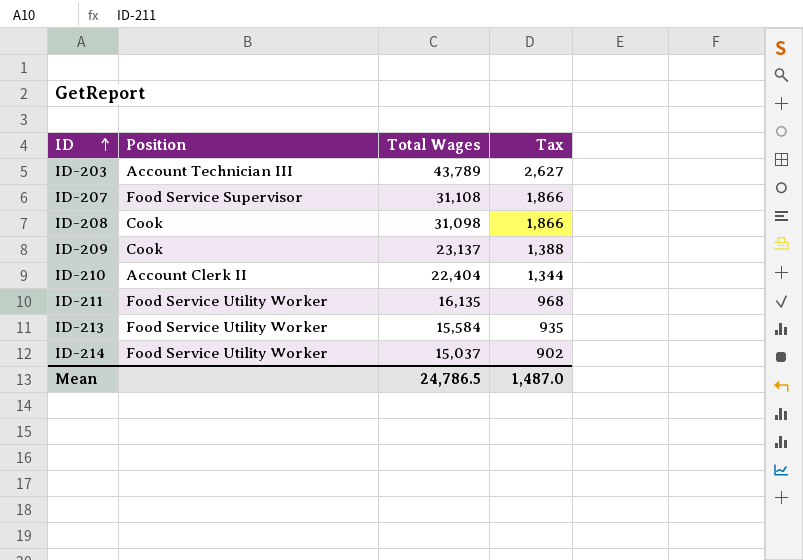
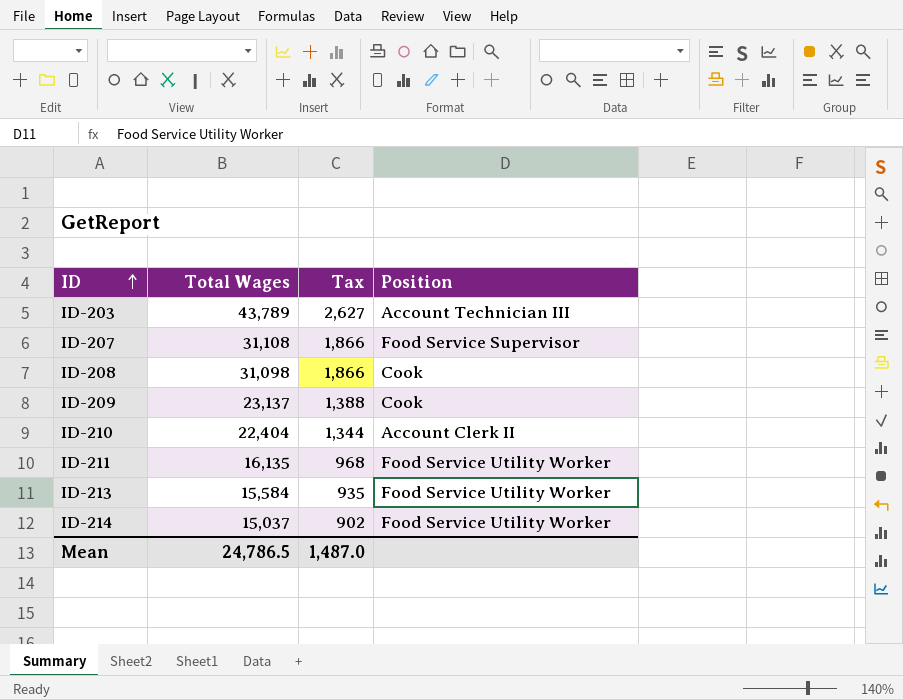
column Position | position: 2 -> 4

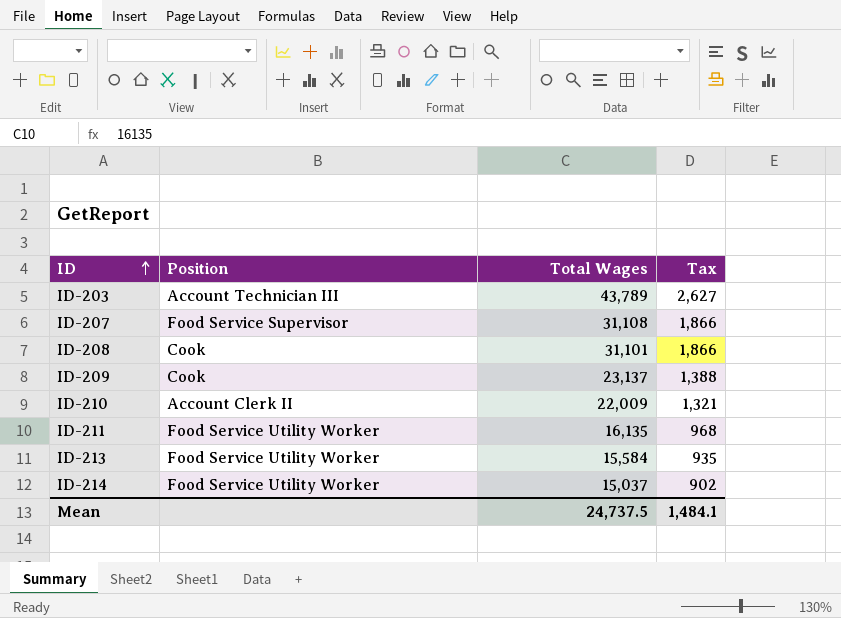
column Position | position: 4 -> 2
ID-208 | Total Wages: 31,098 -> 31,101
ID-210 | Total Wages: 22,404 -> 22,009
ID-210 | Tax: 1,344 -> 1,321
Mean | Total Wages: 24,786.5 -> 24,737.5
Mean | Tax: 1,487.0 -> 1,484.1

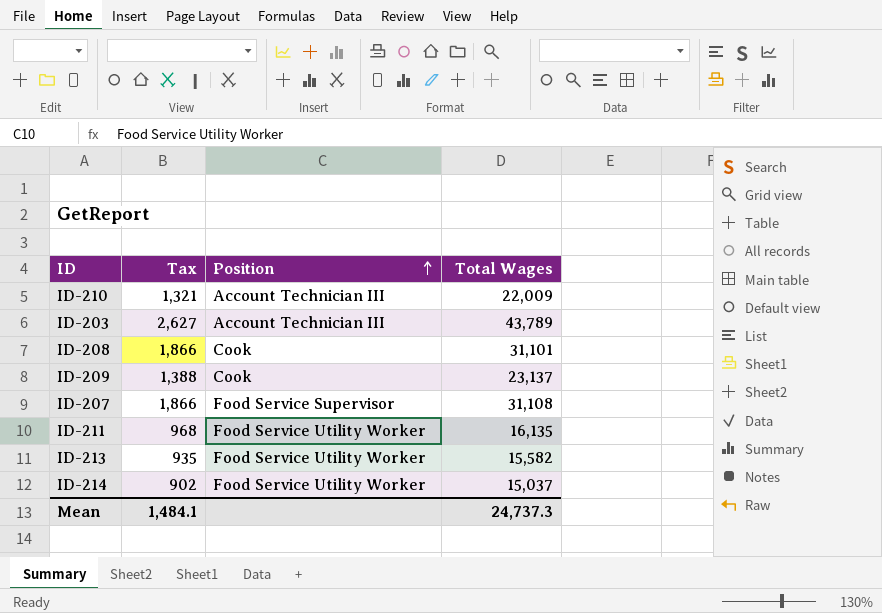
row order: ID ascending -> Position ascending
column Tax | position: 4 -> 2
ID-210 | Position: Account Clerk II -> Account Technician III
ID-213 | Total Wages: 15,584 -> 15,582
Mean | Total Wages: 24,737.5 -> 24,737.3

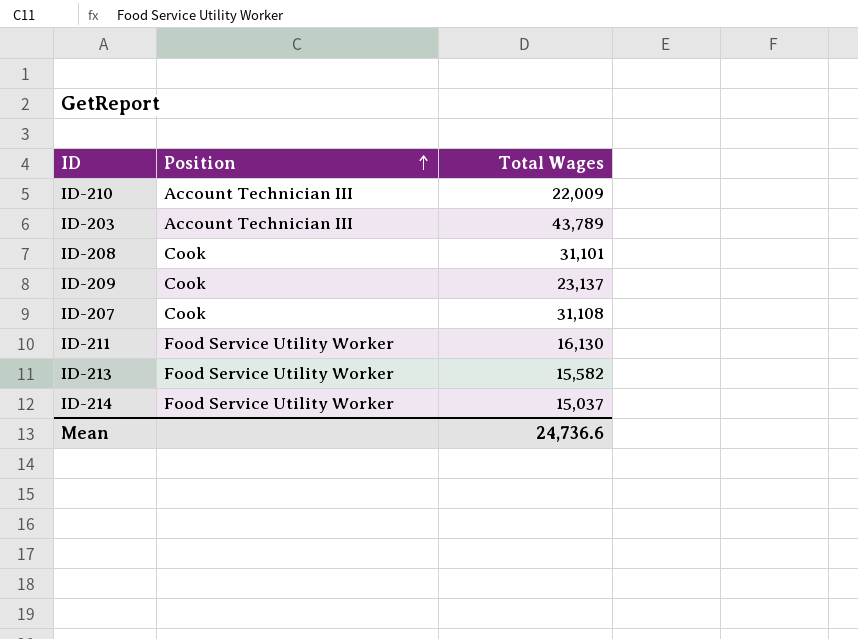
column Tax | formula: [Total Wages] * 0.06 -> none
ID-207 | Position: Food Service Supervisor -> Cook
ID-211 | Total Wages: 16,135 -> 16,130
Mean | Total Wages: 24,737.3 -> 24,736.6

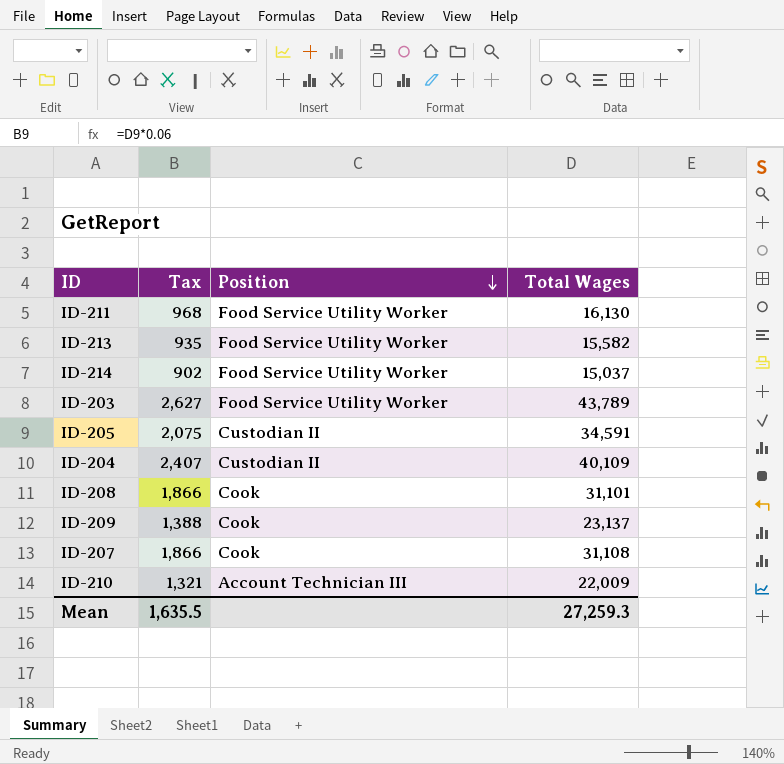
row order: Position ascending -> Position descending
column Tax | formula: none -> [Total Wages] * 0.06
ID-203 | Position: Account Technician III -> Food Service Utility Worker
row ID-205: none -> 2,075 | Custodian II | 34,591
row ID-204: none -> 2,407 | Custodian II | 40,109
Mean | Total Wages: 24,736.6 -> 27,259.3

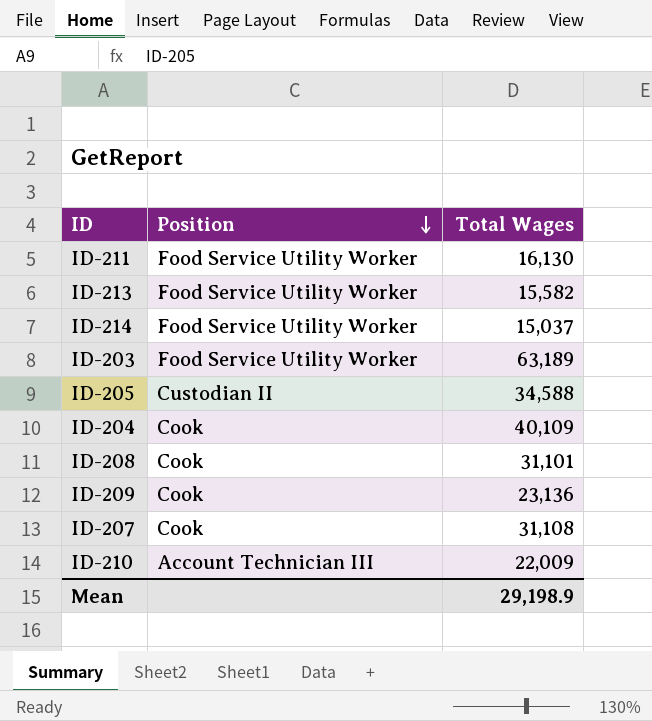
column Tax | formula: [Total Wages] * 0.06 -> none
ID-203 | Total Wages: 43,789 -> 63,189
ID-205 | Total Wages: 34,591 -> 34,588
ID-204 | Position: Custodian II -> Cook
ID-209 | Total Wages: 23,137 -> 23,136
Mean | Total Wages: 27,259.3 -> 29,198.9

